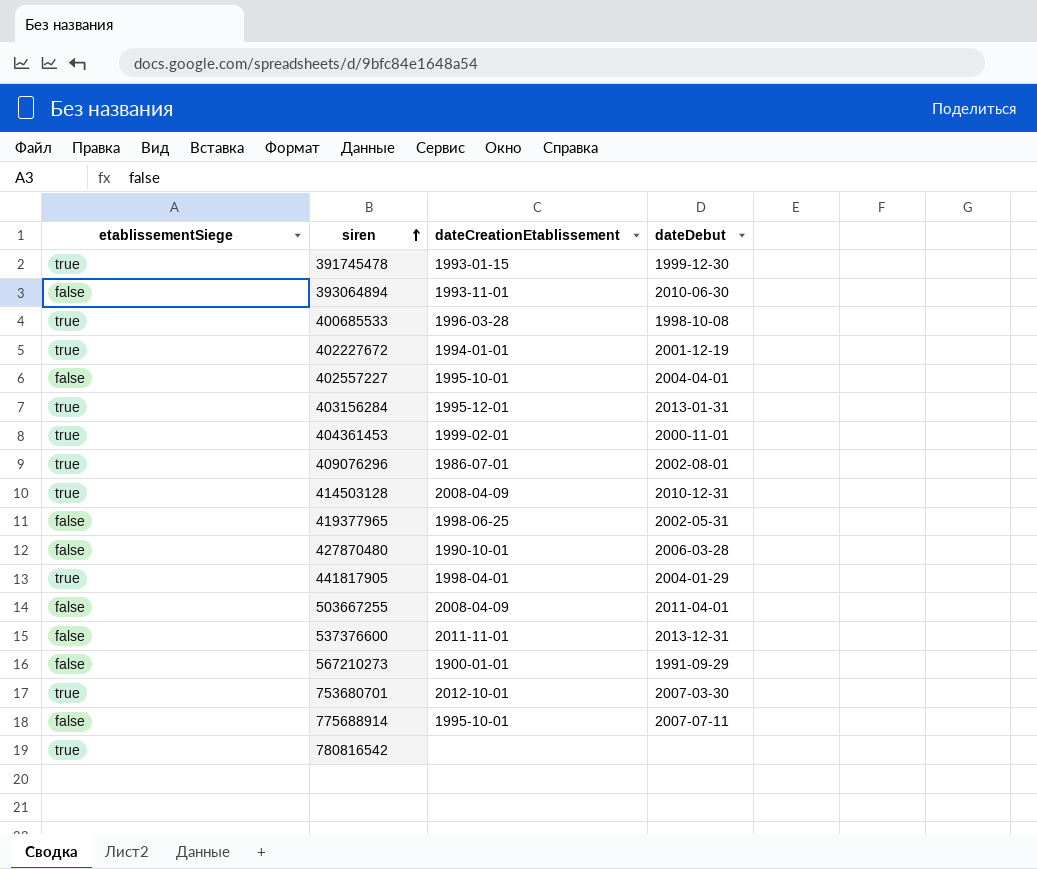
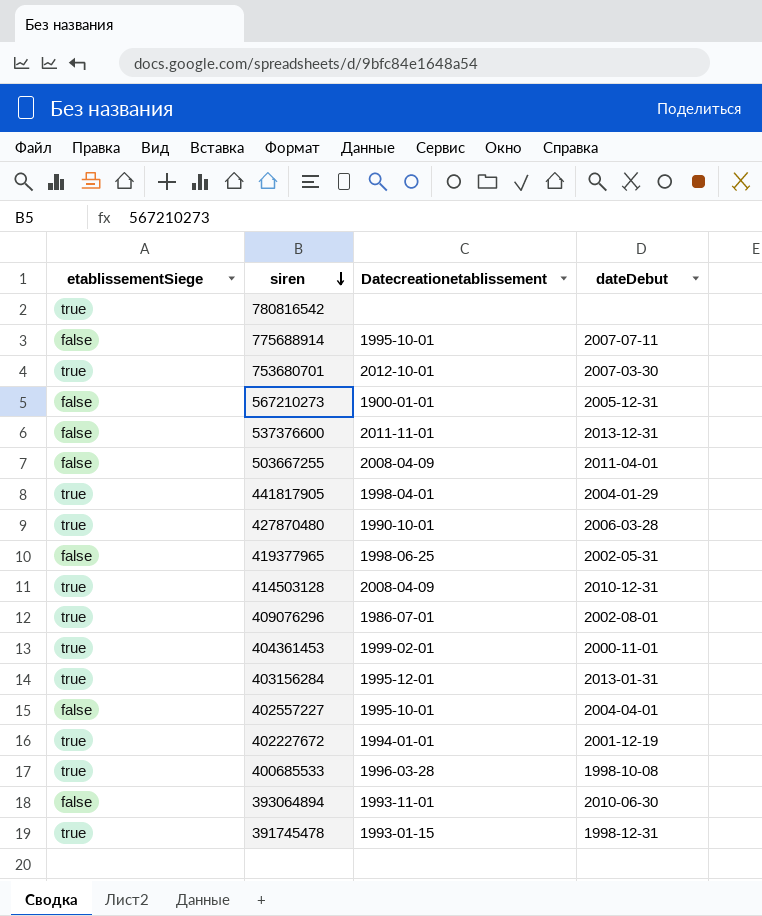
row order: siren ascending -> siren descending
column name: dateCreationEtablissement -> Datecreationetablissement
567210273 | dateDebut: 1991-09-29 -> 2005-12-31
427870480 | etablissementSiege: false -> true
391745478 | dateDebut: 1999-12-30 -> 1998-12-31

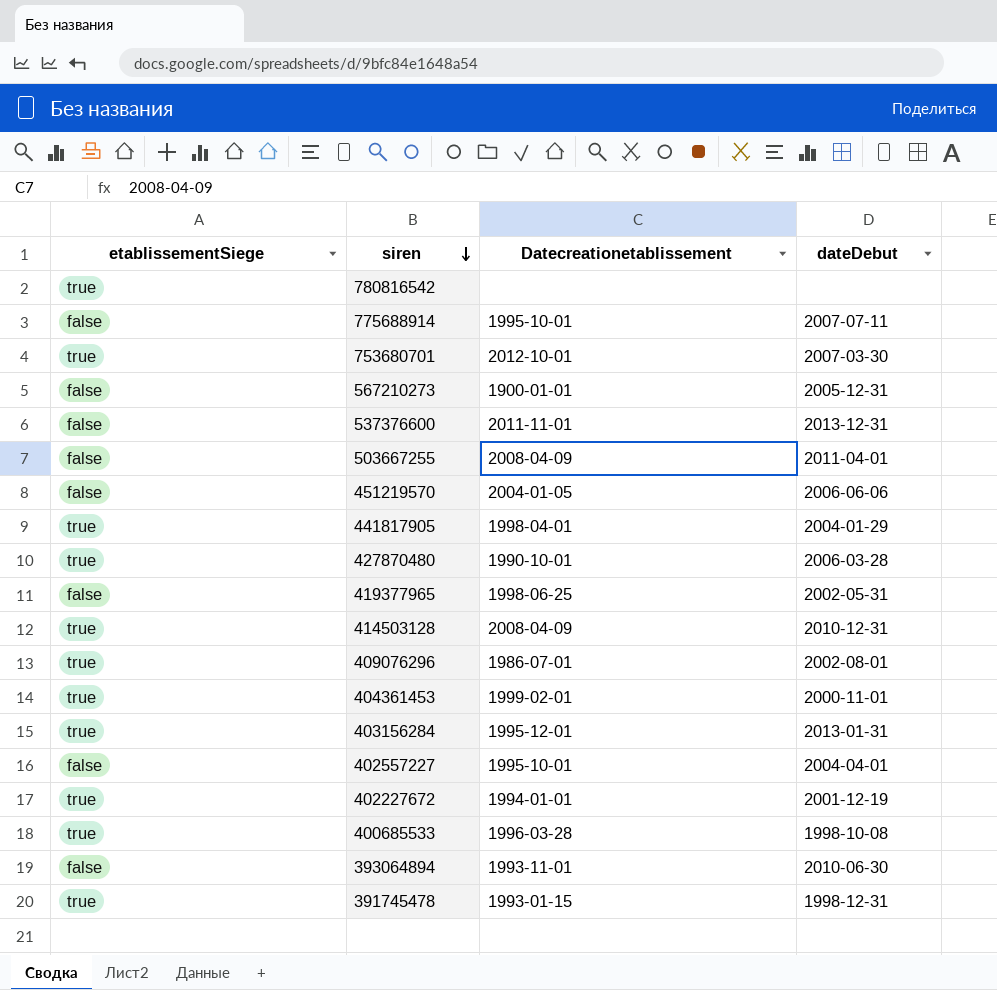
row 451219570: none -> false | 2004-01-05 | 2006-06-06

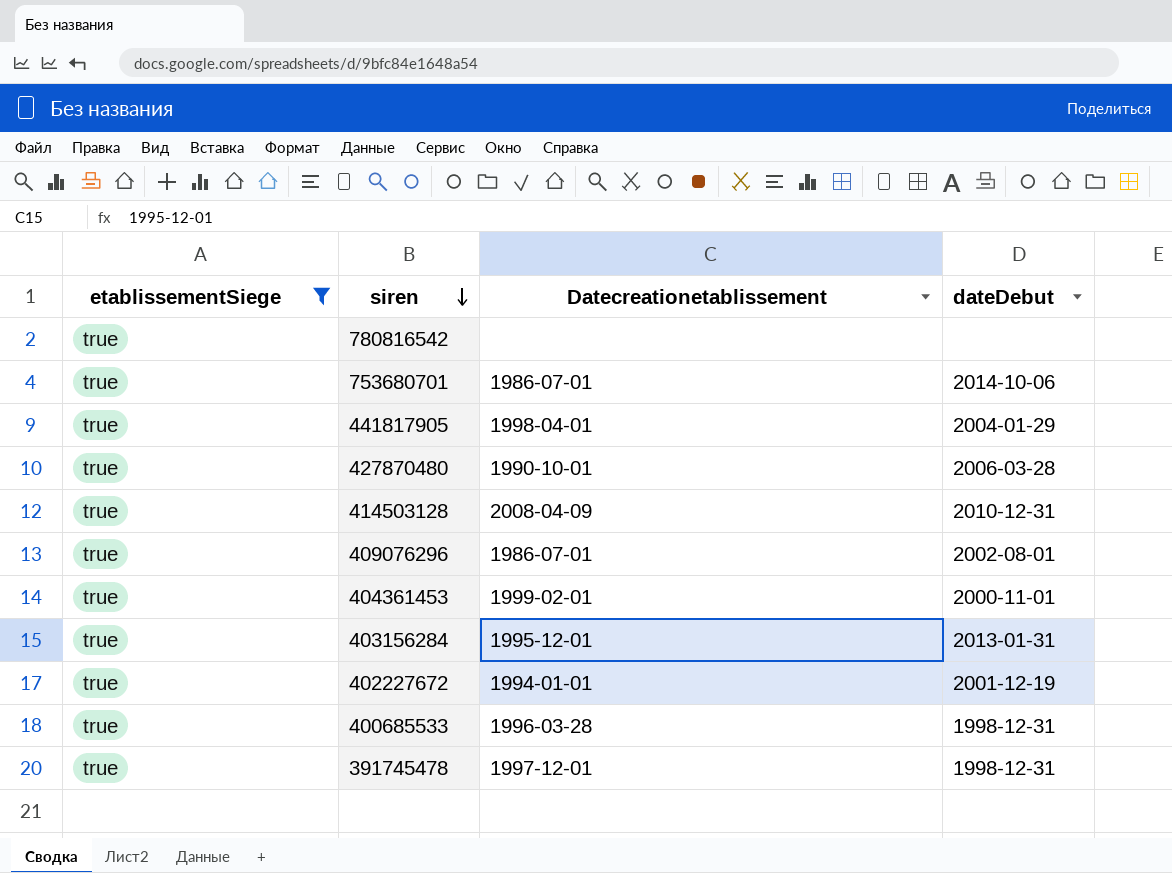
filter: none -> etablissementSiege = true
753680701 | Datecreationetablissement: 2012-10-01 -> 1986-07-01
753680701 | dateDebut: 2007-03-30 -> 2014-10-06
400685533 | dateDebut: 1998-10-08 -> 1998-12-31
391745478 | Datecreationetablissement: 1993-01-15 -> 1997-12-01

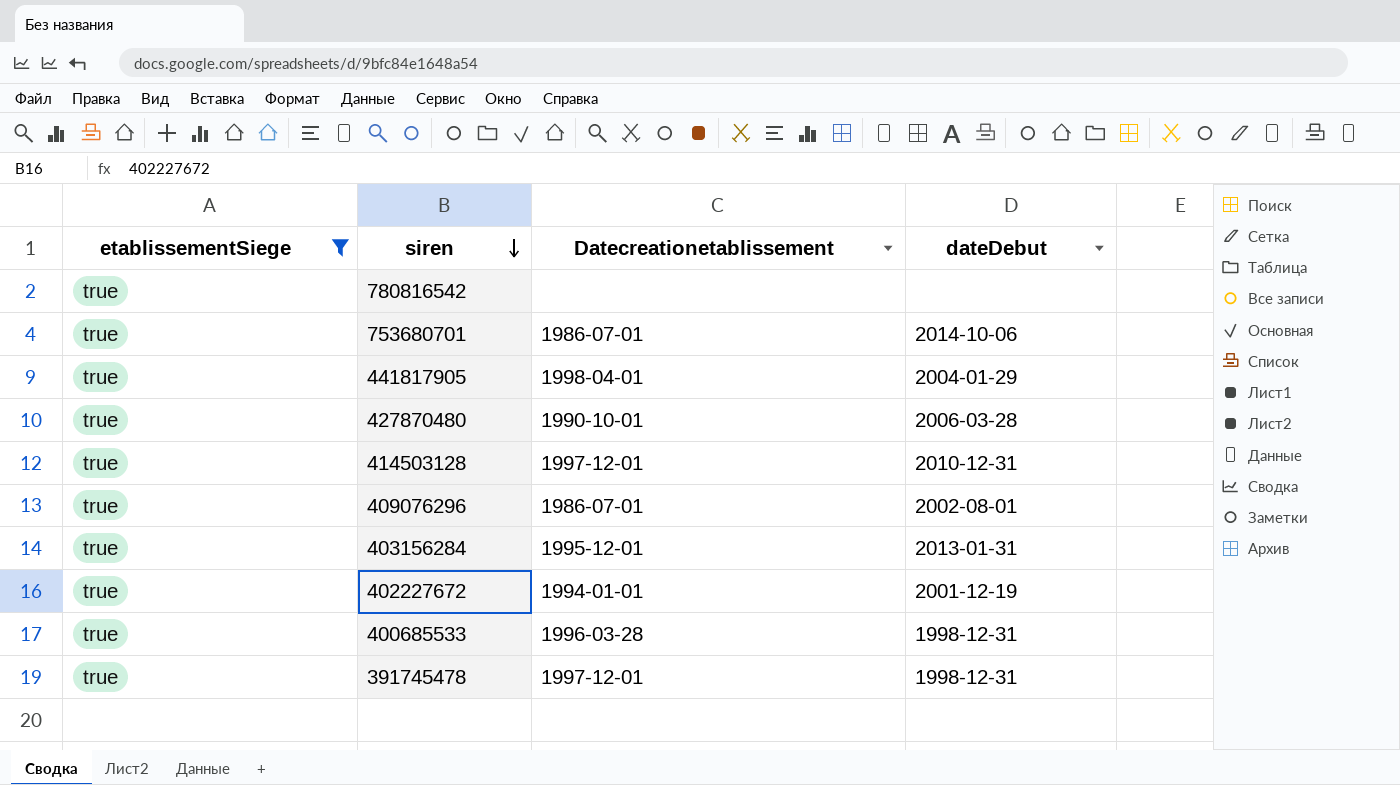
row 404361453: true | 1999-02-01 | 2000-11-01 -> none
414503128 | Datecreationetablissement: 2008-04-09 -> 1997-12-01

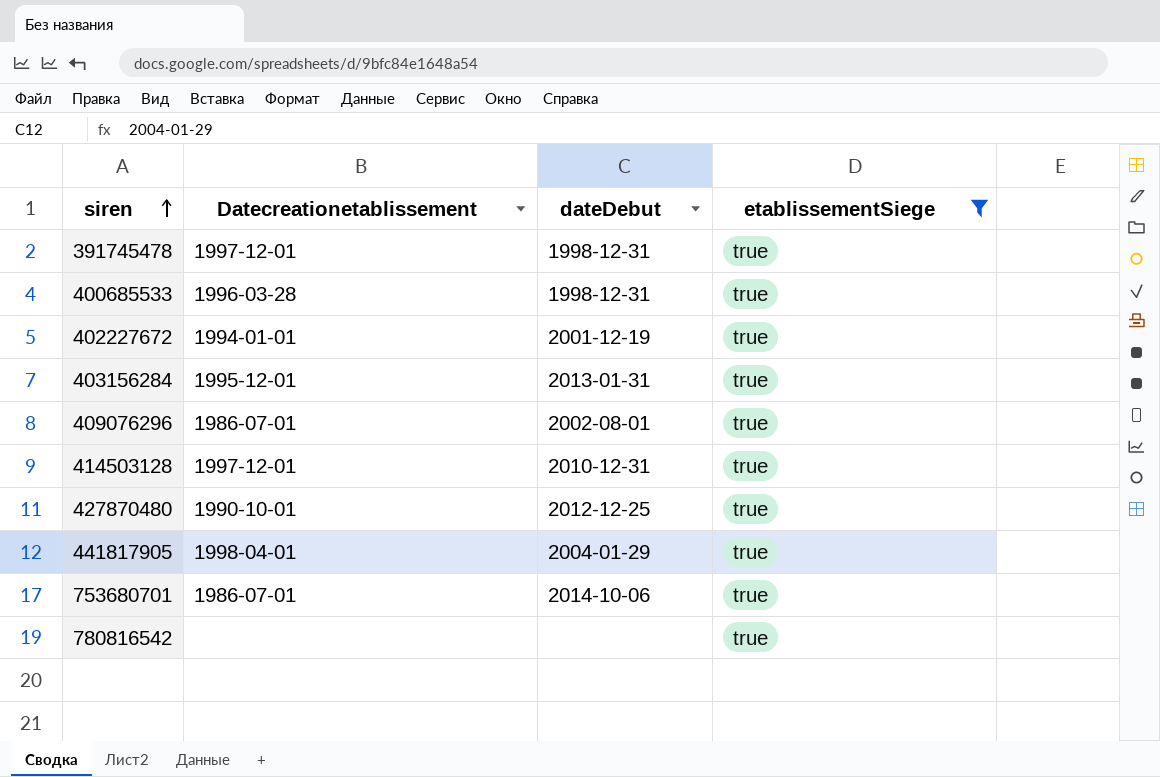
row order: siren descending -> siren ascending
column etablissementSiege | position: 1 -> 4
427870480 | dateDebut: 2006-03-28 -> 2012-12-25

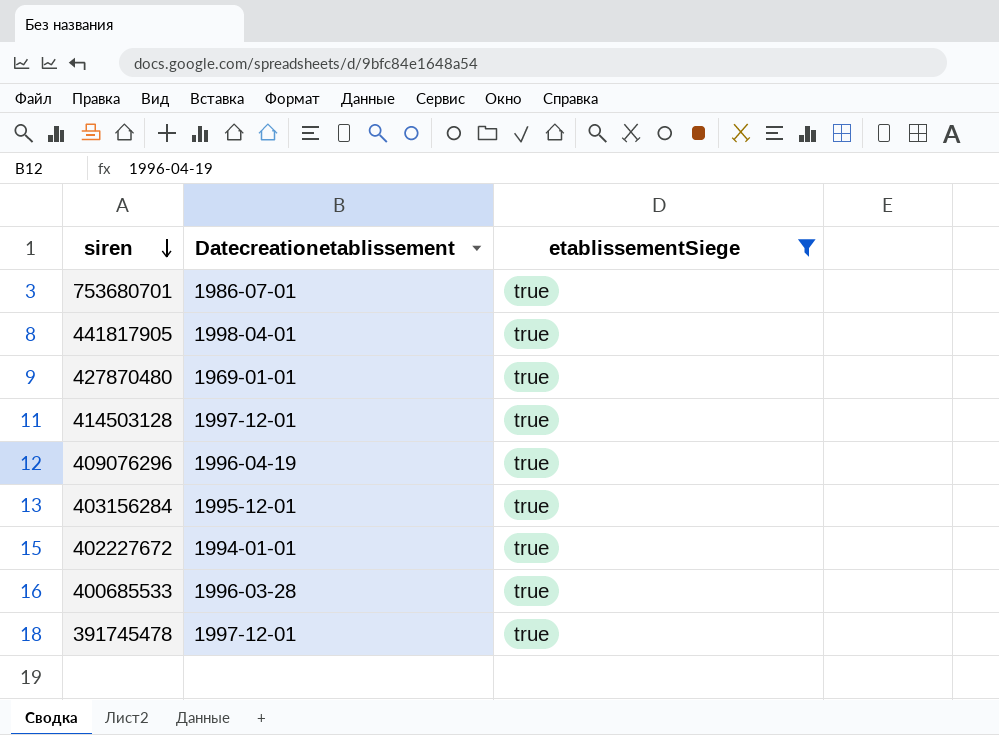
row order: siren ascending -> siren descending
column dateDebut | position: 3 -> none
row 780816542: none | none | true -> none
427870480 | Datecreationetablissement: 1990-10-01 -> 1969-01-01
409076296 | Datecreationetablissement: 1986-07-01 -> 1996-04-19

